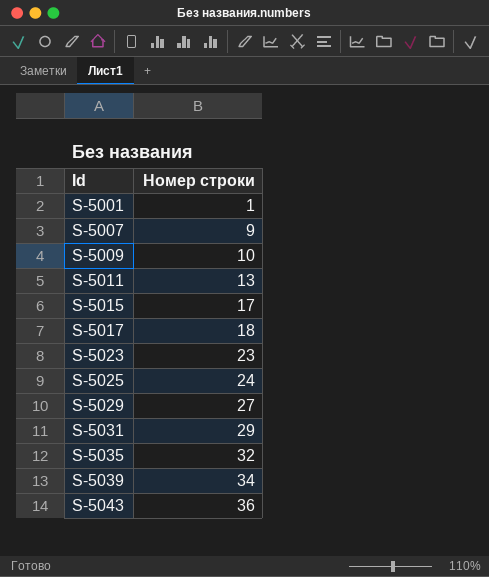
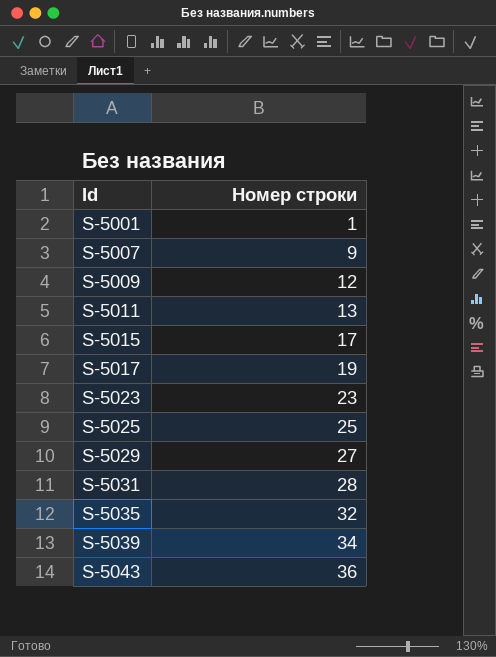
S-5009 | Номер строки: 10 -> 12
S-5017 | Номер строки: 18 -> 19
S-5025 | Номер строки: 24 -> 25
S-5031 | Номер строки: 29 -> 28

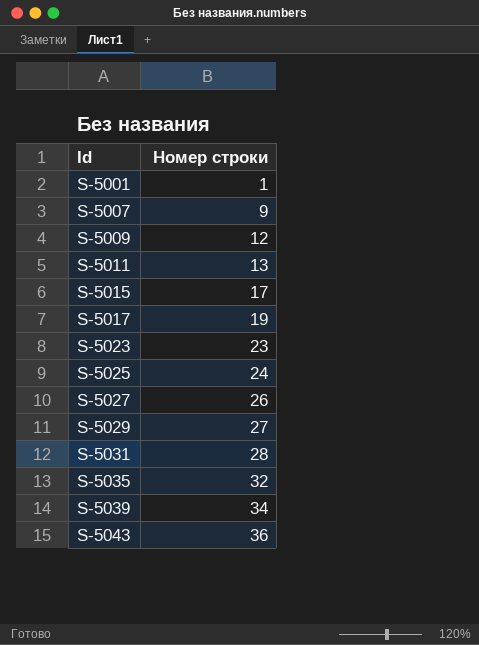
S-5025 | Номер строки: 25 -> 24
row S-5027: none -> 26

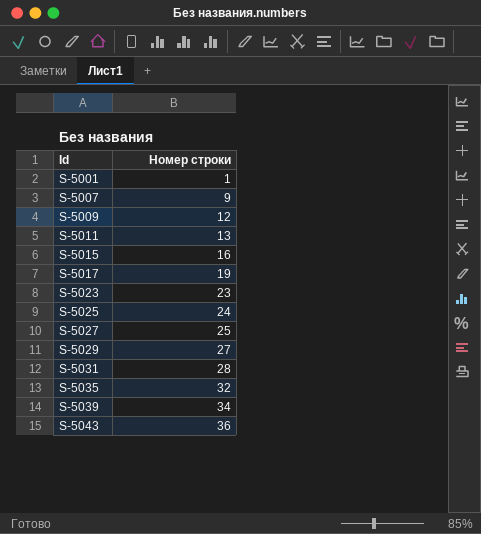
S-5015 | Номер строки: 17 -> 16
S-5027 | Номер строки: 26 -> 25

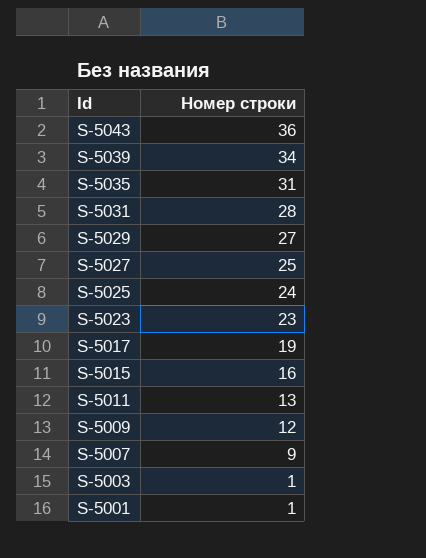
row order: Id ascending -> Id descending
S-5035 | Номер строки: 32 -> 31
row S-5003: none -> 1

